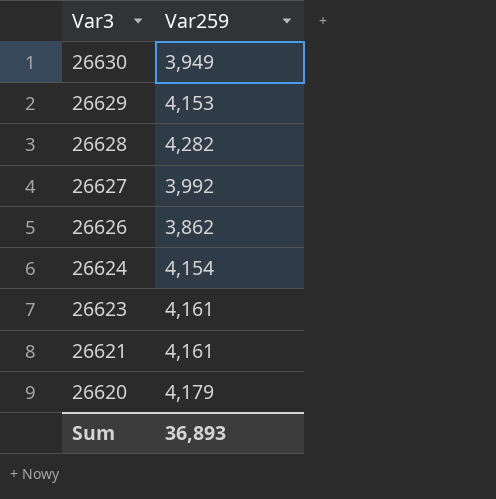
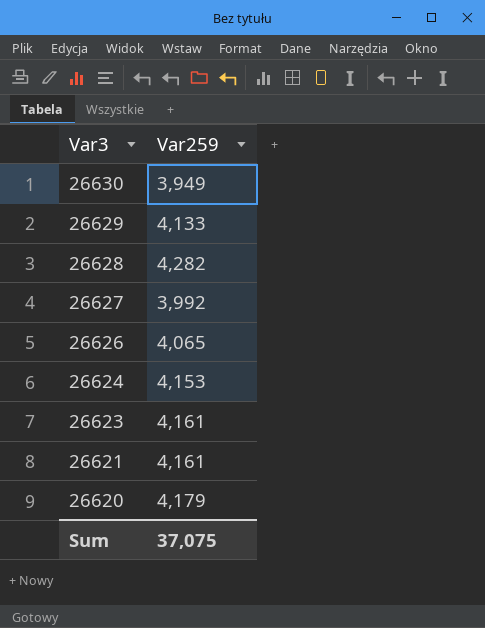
26629 | Var259: 4,153 -> 4,133
26626 | Var259: 3,862 -> 4,065
26624 | Var259: 4,154 -> 4,153
Sum | Var259: 36,893 -> 37,075

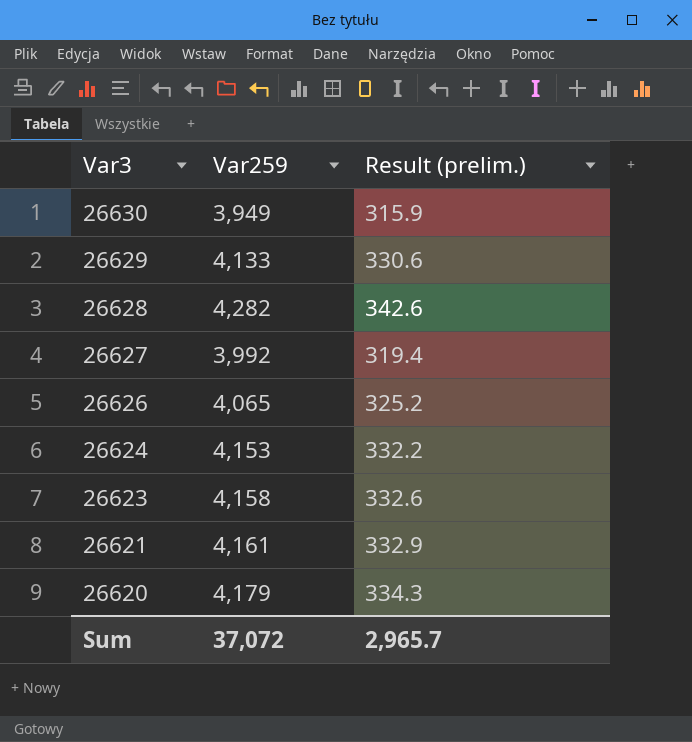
column Result (prelim.) | formula: none -> [Var259] * 0.08
26623 | Var259: 4,161 -> 4,158
Sum | Var259: 37,075 -> 37,072

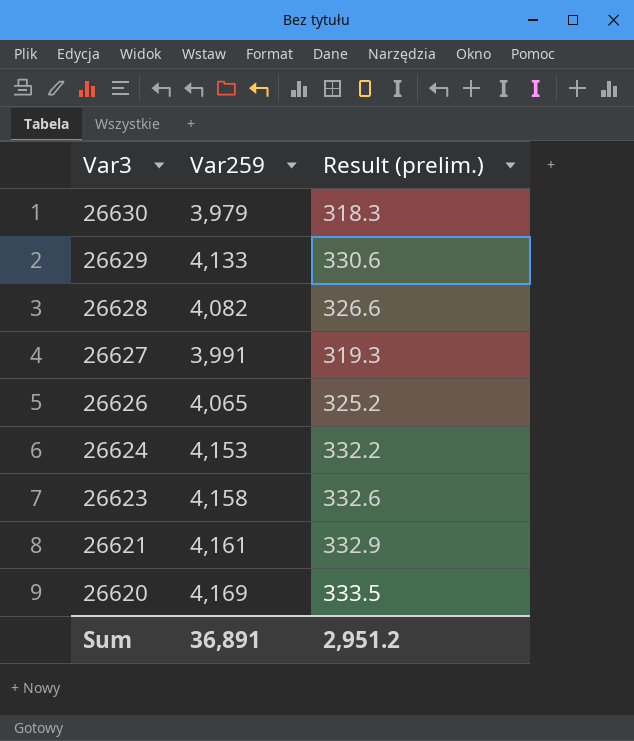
26630 | Var259: 3,949 -> 3,979
26630 | Result (prelim.): 315.9 -> 318.3
26628 | Var259: 4,282 -> 4,082
26628 | Result (prelim.): 342.6 -> 326.6
26627 | Var259: 3,992 -> 3,991
26627 | Result (prelim.): 319.4 -> 319.3
26620 | Var259: 4,179 -> 4,169
26620 | Result (prelim.): 334.3 -> 333.5
Sum | Var259: 37,072 -> 36,891
Sum | Result (prelim.): 2,965.7 -> 2,951.2

